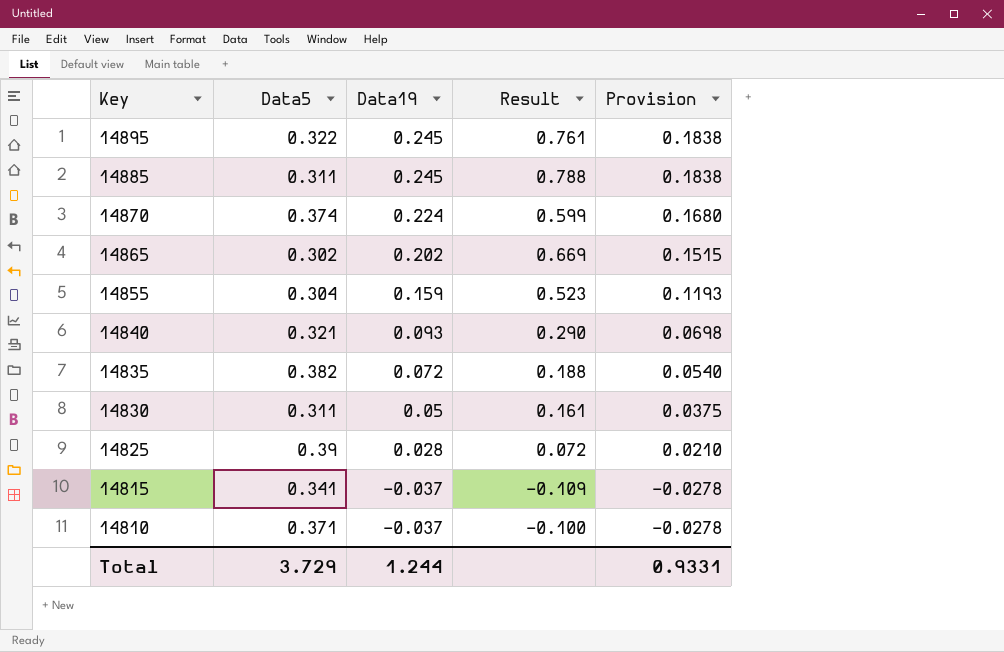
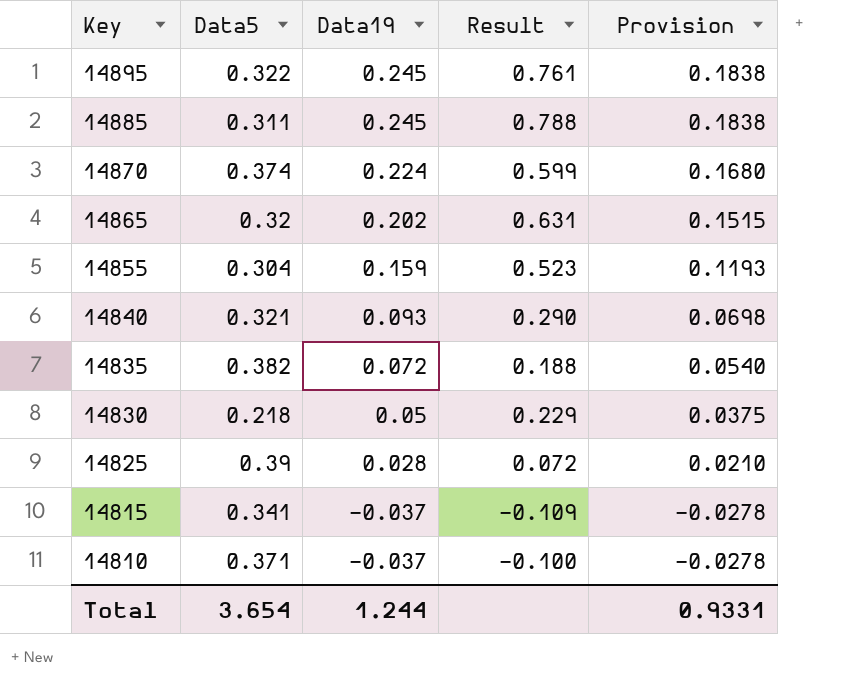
14865 | Data5: 0.302 -> 0.32
14865 | Result: 0.669 -> 0.631
14830 | Data5: 0.311 -> 0.218
14830 | Result: 0.161 -> 0.229
Total | Data5: 3.729 -> 3.654

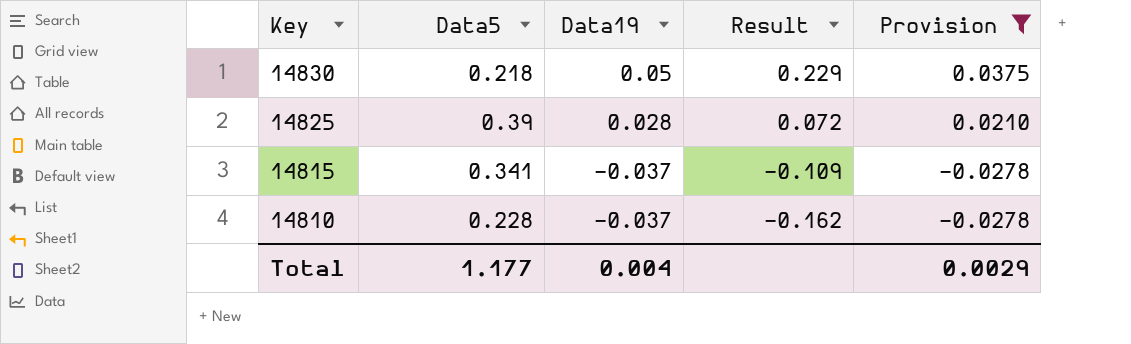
filter: none -> Provision <= 0.0375
14810 | Data5: 0.371 -> 0.228
14810 | Result: -0.100 -> -0.162
Total | Data5: 3.654 -> 1.177
Total | Data19: 1.244 -> 0.004
Total | Provision: 0.9331 -> 0.0029

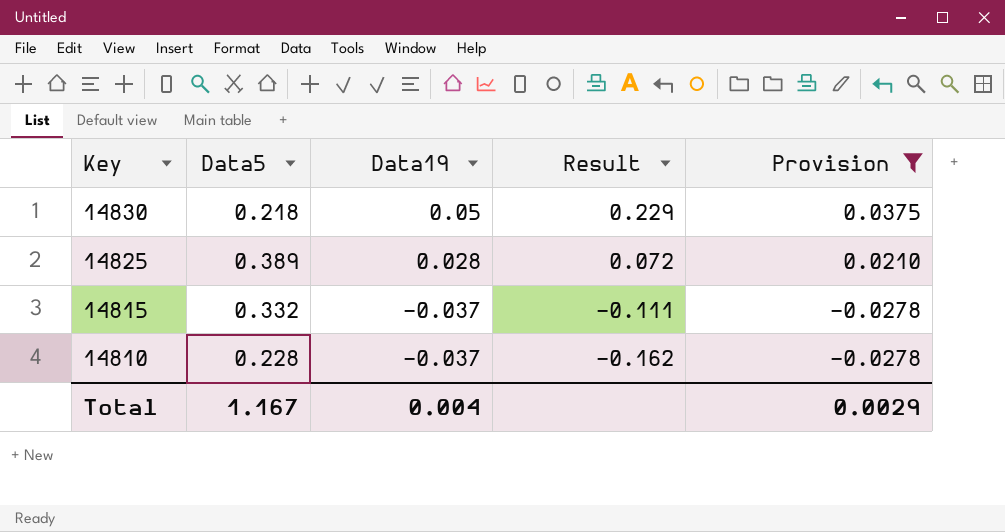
14825 | Data5: 0.39 -> 0.389
14815 | Data5: 0.341 -> 0.332
14815 | Result: -0.109 -> -0.111
Total | Data5: 1.177 -> 1.167

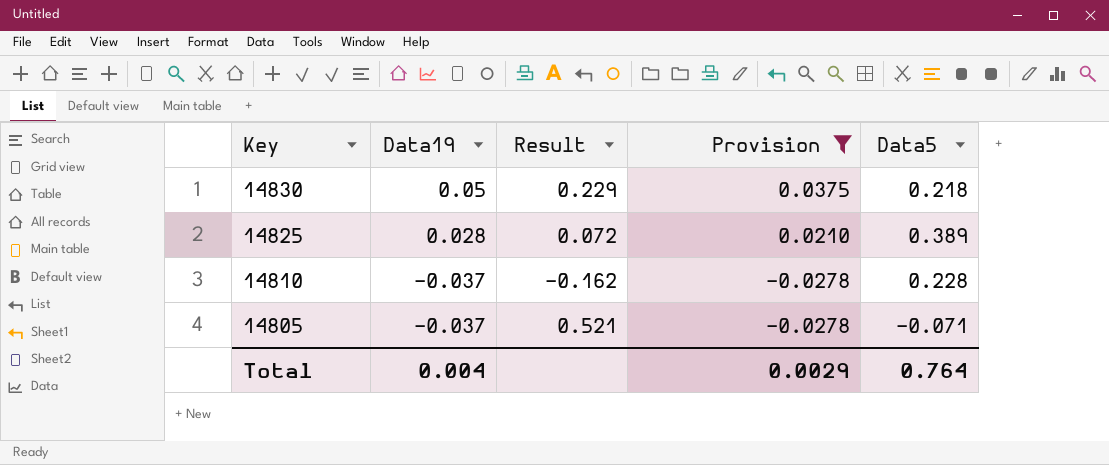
column Data5 | position: 2 -> 5
row 14815: 0.332 | -0.037 | -0.111 | -0.0278 -> none
row 14805: none -> -0.037 | 0.521 | -0.0278 | -0.071
Total | Data5: 1.167 -> 0.764

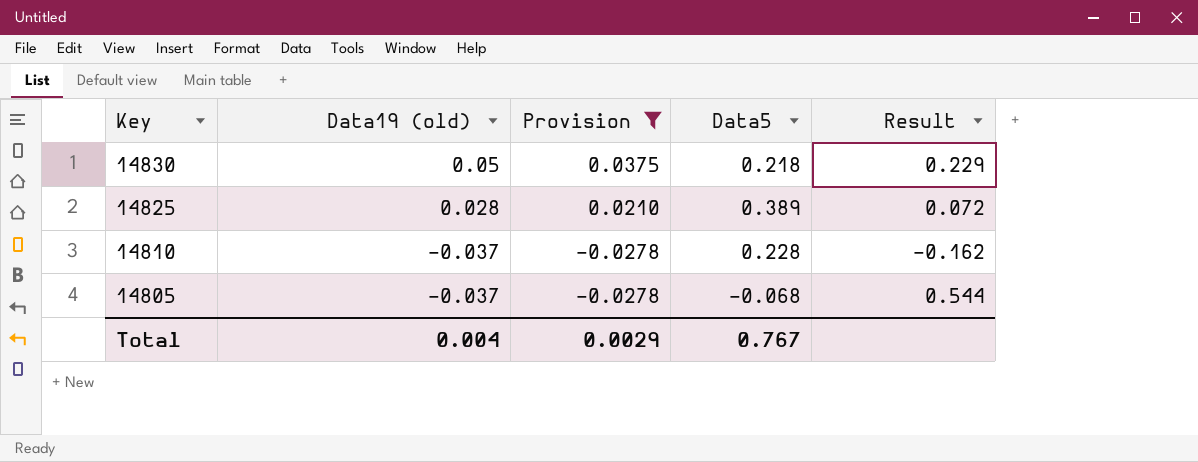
column name: Data19 -> Data19 (old)
column Result | position: 3 -> 5
14805 | Data5: -0.071 -> -0.068
14805 | Result: 0.521 -> 0.544
Total | Data5: 0.764 -> 0.767

